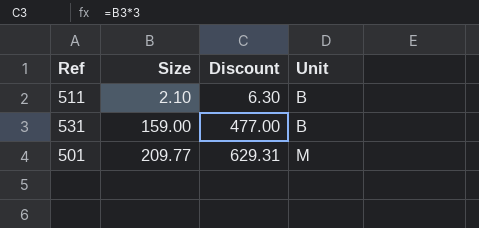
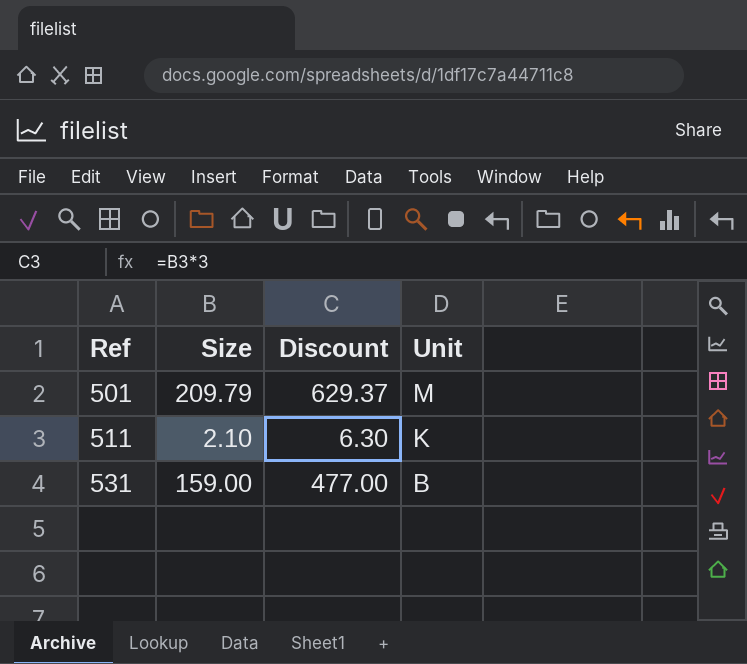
row order: Size ascending -> Ref ascending
501 | Size: 209.77 -> 209.79
501 | Discount: 629.31 -> 629.37
511 | Unit: B -> K

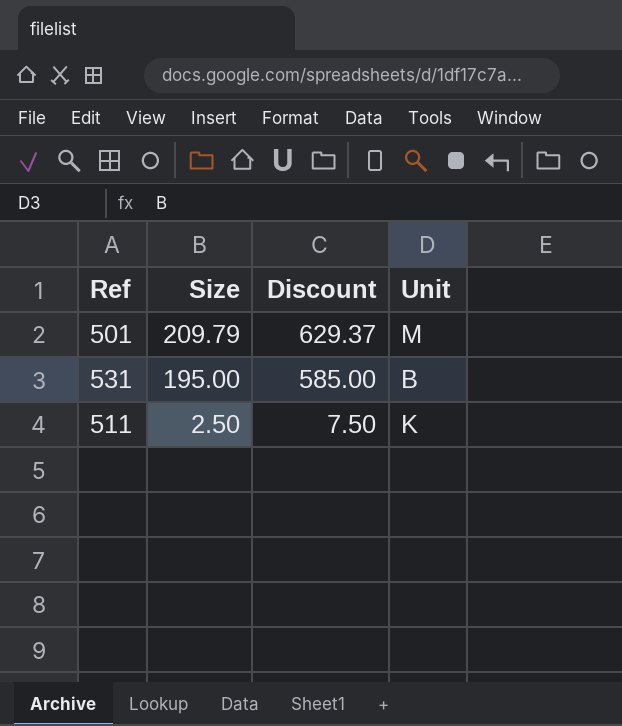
row order: Ref ascending -> Size descending
531 | Size: 159.00 -> 195.00
531 | Discount: 477.00 -> 585.00
511 | Size: 2.10 -> 2.50
511 | Discount: 6.30 -> 7.50

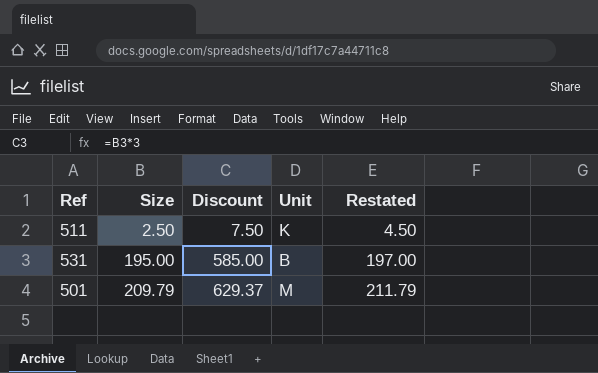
row order: Size descending -> Size ascending
column Restated | formula: none -> [Size] + 2

